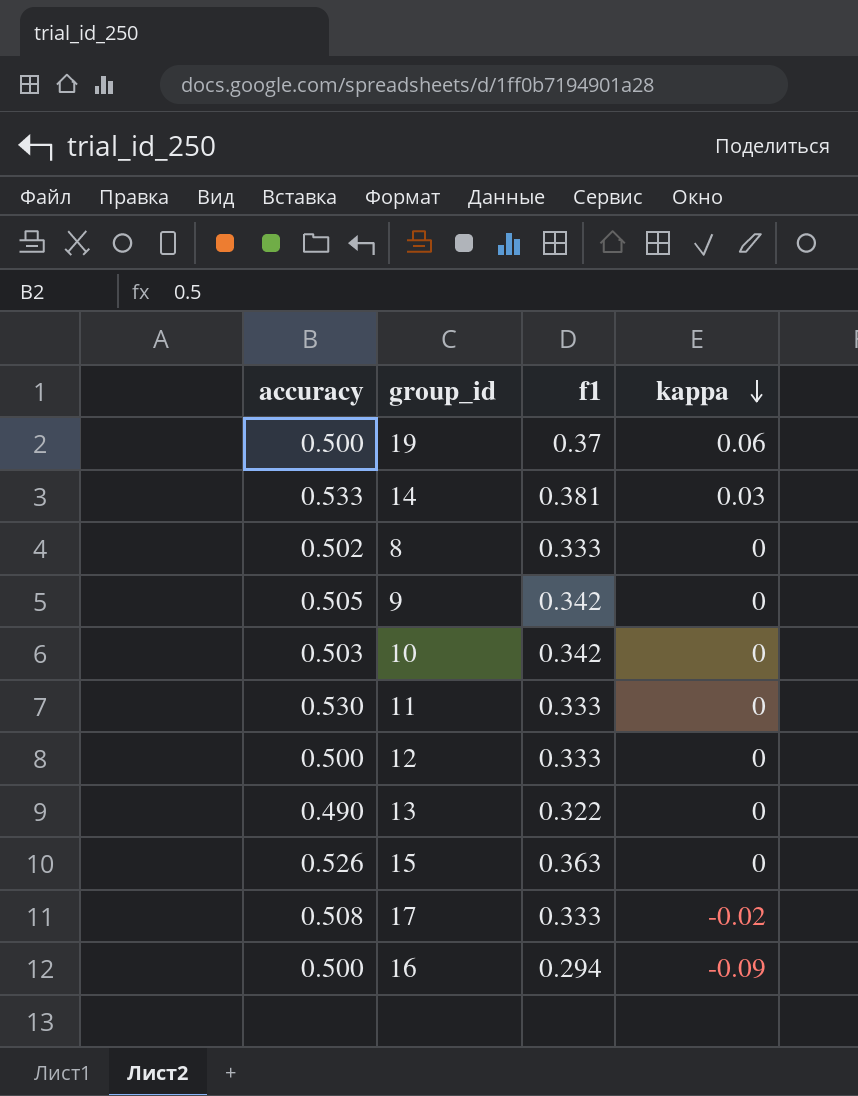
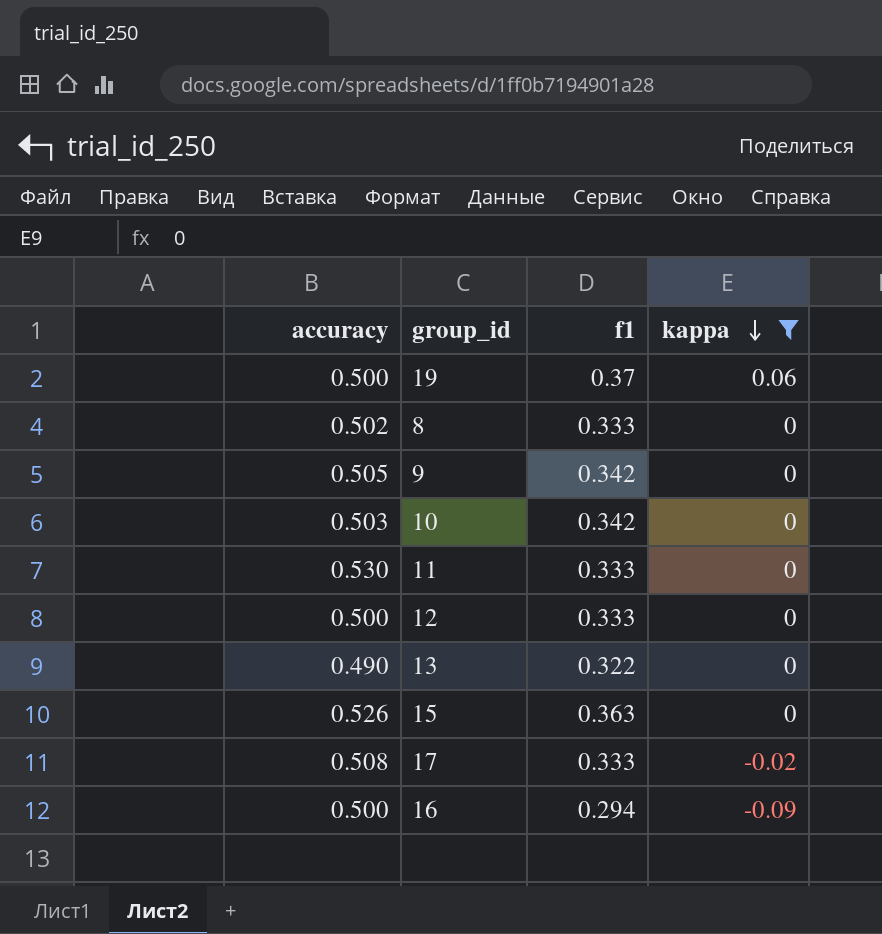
filter: none -> kappa != 0.03

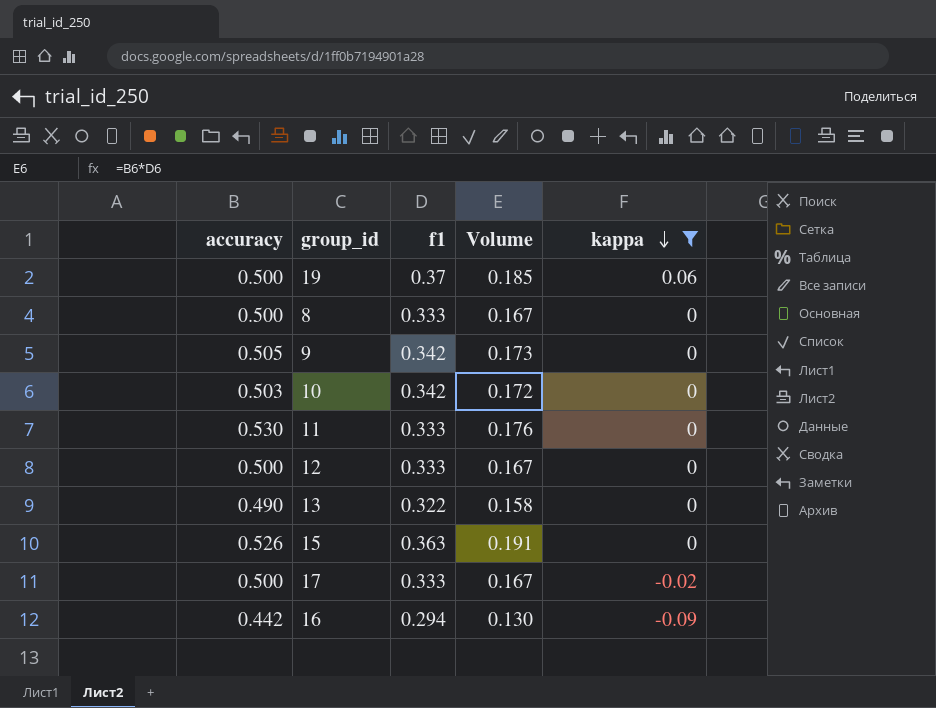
column Volume | formula: none -> [accuracy] * [f1]
8 | accuracy: 0.502 -> 0.500
17 | accuracy: 0.508 -> 0.500
16 | accuracy: 0.500 -> 0.442

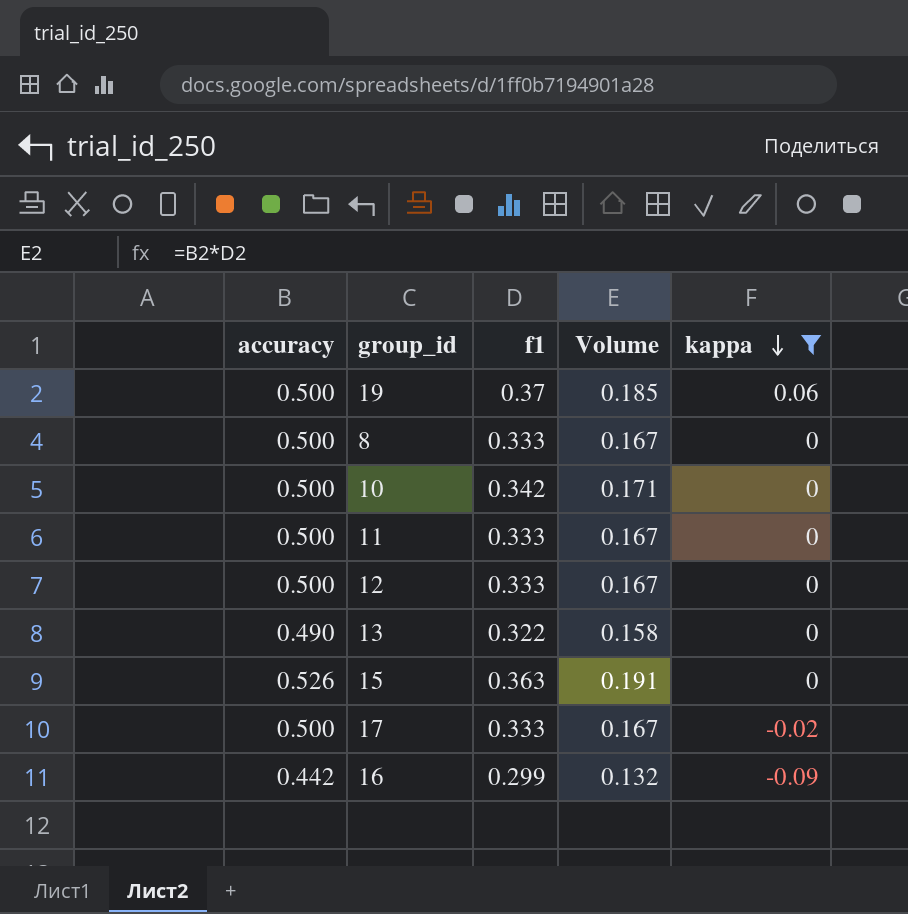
row 9: 0.505 | 0.342 | 0.173 | 0 -> none
10 | accuracy: 0.503 -> 0.500
10 | Volume: 0.172 -> 0.171
11 | accuracy: 0.530 -> 0.500
11 | Volume: 0.176 -> 0.167
16 | f1: 0.294 -> 0.299
16 | Volume: 0.130 -> 0.132

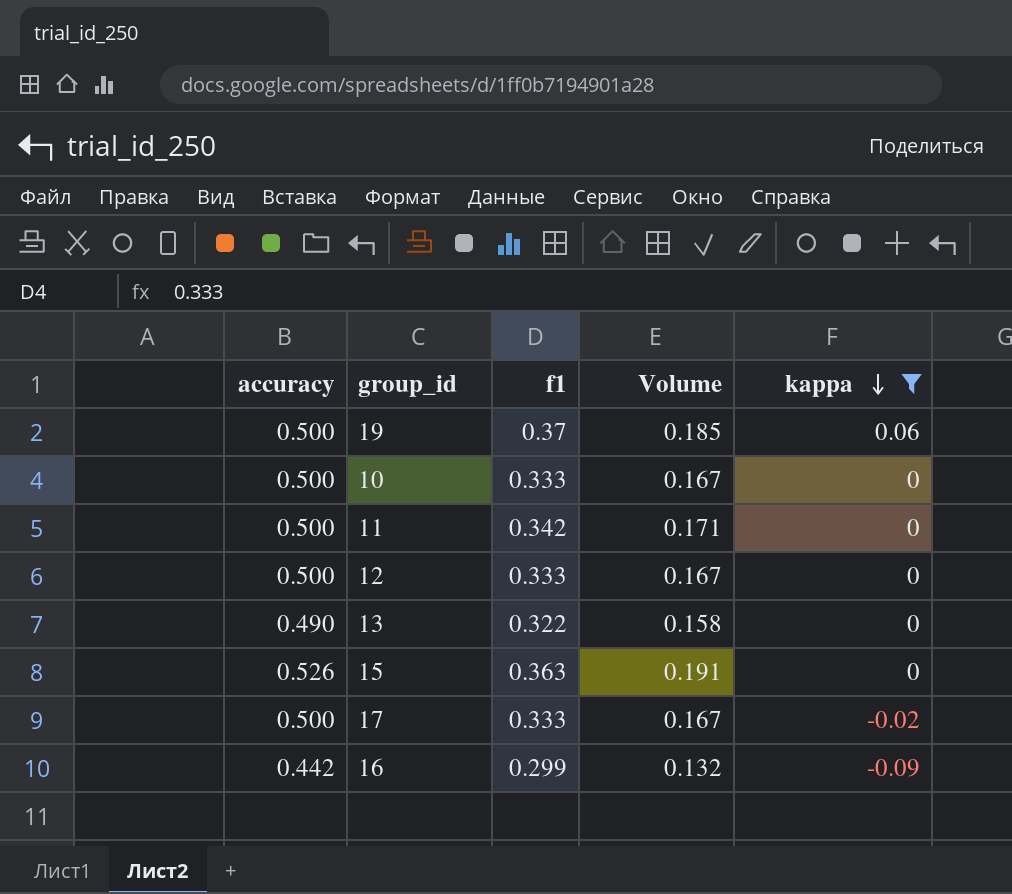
row 8: 0.500 | 0.333 | 0.167 | 0 -> none
10 | f1: 0.342 -> 0.333
10 | Volume: 0.171 -> 0.167
11 | f1: 0.333 -> 0.342
11 | Volume: 0.167 -> 0.171

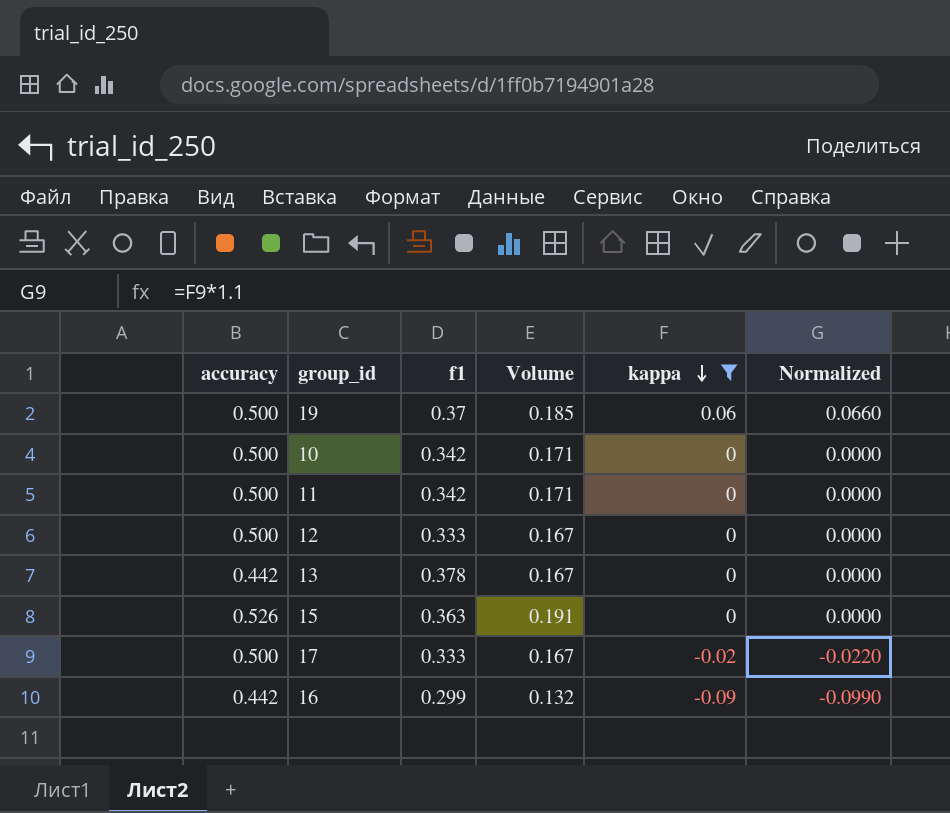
column Normalized | formula: none -> [kappa] * 1.1
10 | f1: 0.333 -> 0.342
10 | Volume: 0.167 -> 0.171
13 | accuracy: 0.490 -> 0.442
13 | f1: 0.322 -> 0.378
13 | Volume: 0.158 -> 0.167

